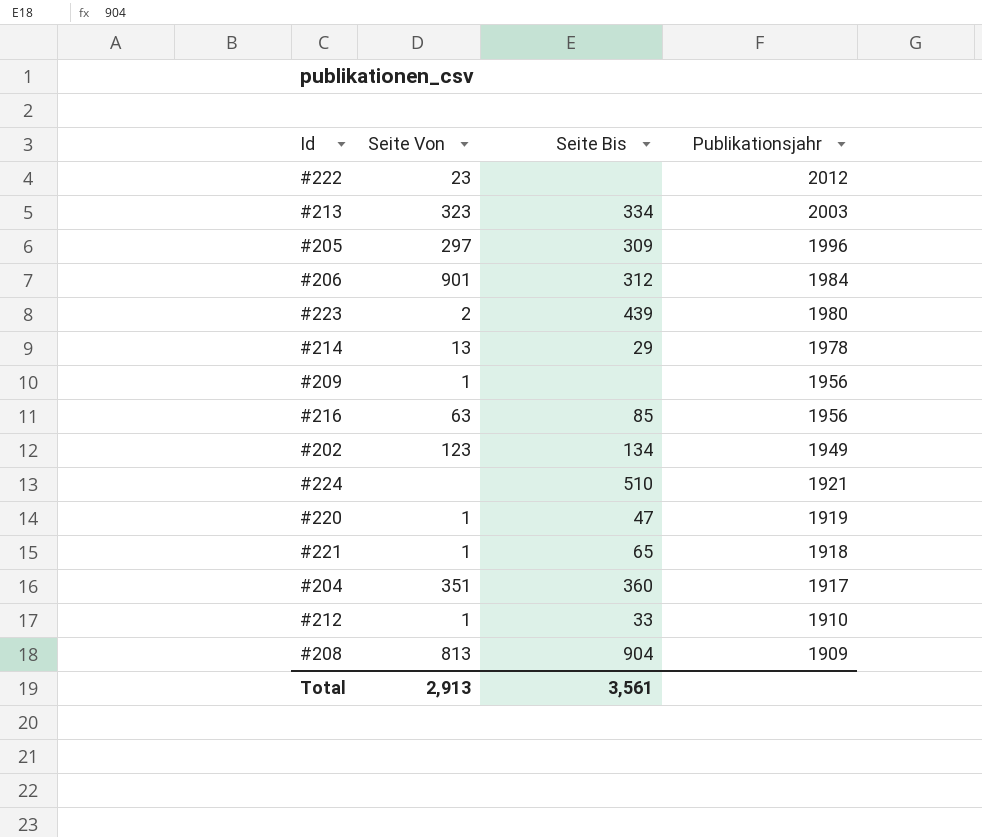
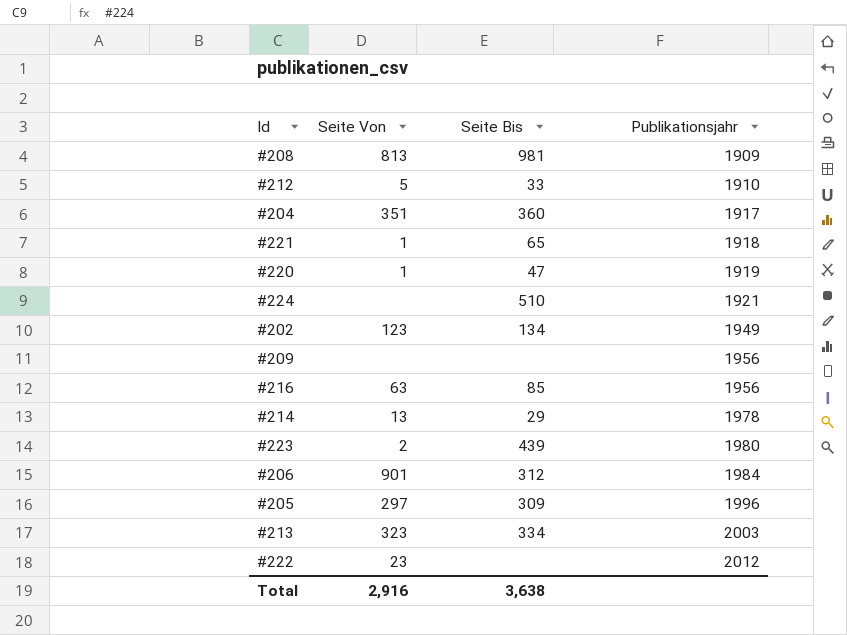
row order: Publikationsjahr descending -> Publikationsjahr ascending
#208 | Seite Bis: 904 -> 981
#212 | Seite Von: 1 -> 5
#209 | Seite Von: 1 -> none
Total | Seite Von: 2,913 -> 2,916
Total | Seite Bis: 3,561 -> 3,638

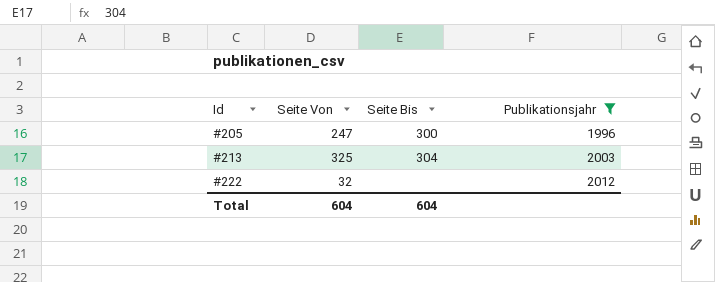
filter: none -> Publikationsjahr >= 1996
#205 | Seite Von: 297 -> 247
#205 | Seite Bis: 309 -> 300
#213 | Seite Von: 323 -> 325
#213 | Seite Bis: 334 -> 304
#222 | Seite Von: 23 -> 32
Total | Seite Von: 2,916 -> 604
Total | Seite Bis: 3,638 -> 604

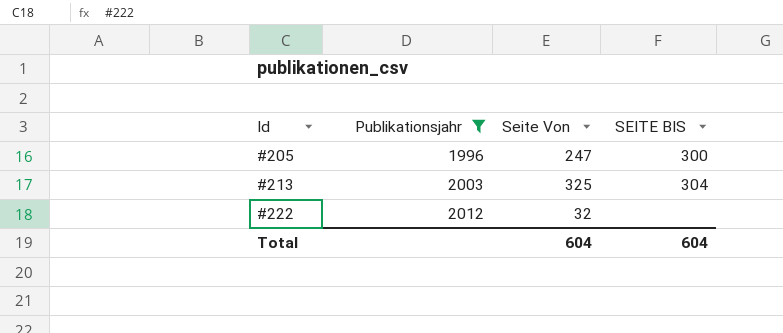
column Publikationsjahr | position: 4 -> 2
column name: Seite Bis -> SEITE BIS

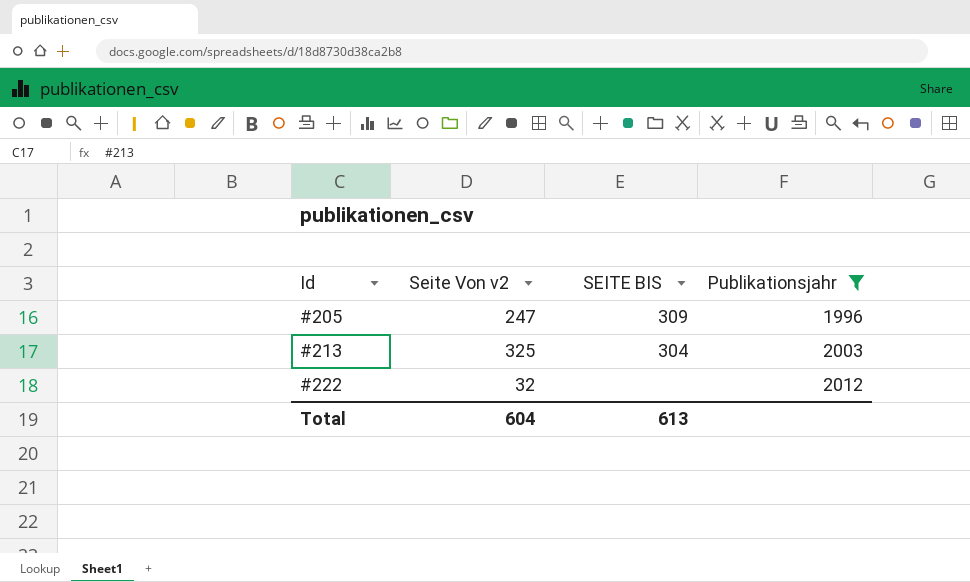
column name: Seite Von -> Seite Von v2
column Publikationsjahr | position: 2 -> 4
#205 | SEITE BIS: 300 -> 309
Total | SEITE BIS: 604 -> 613

